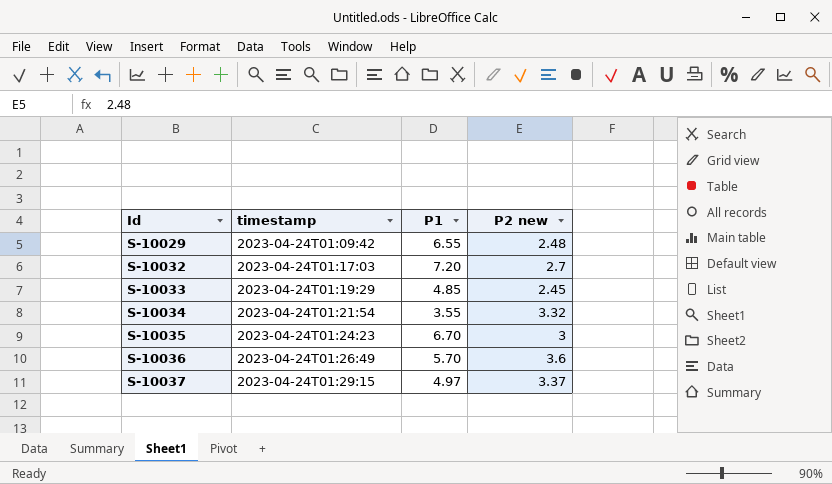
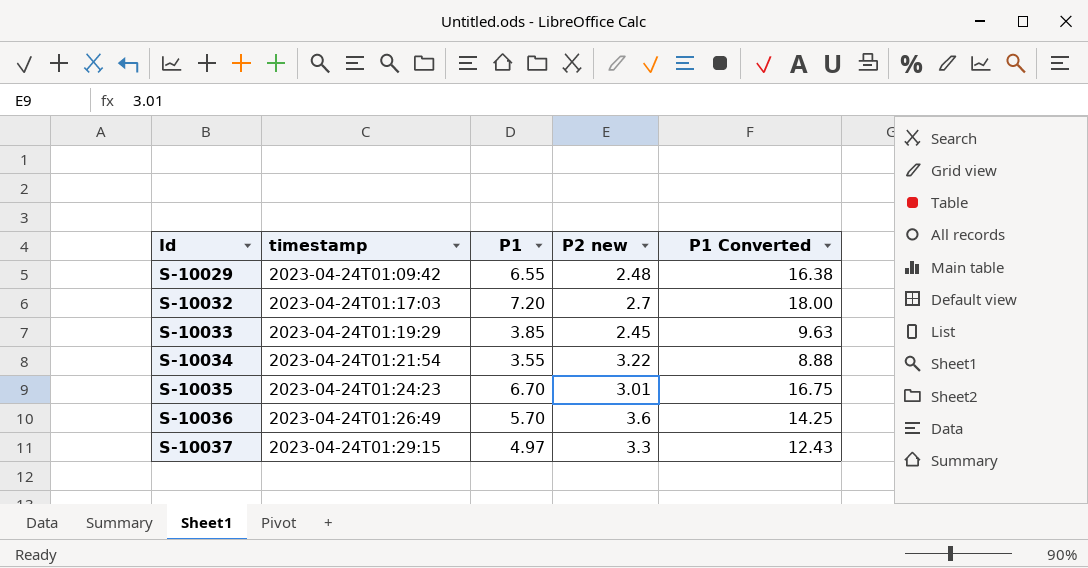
column P1 Converted | formula: none -> [P1] * 2.5
S-10033 | P1: 4.85 -> 3.85
S-10034 | P2 new: 3.32 -> 3.22
S-10035 | P2 new: 3 -> 3.01
S-10037 | P2 new: 3.37 -> 3.3

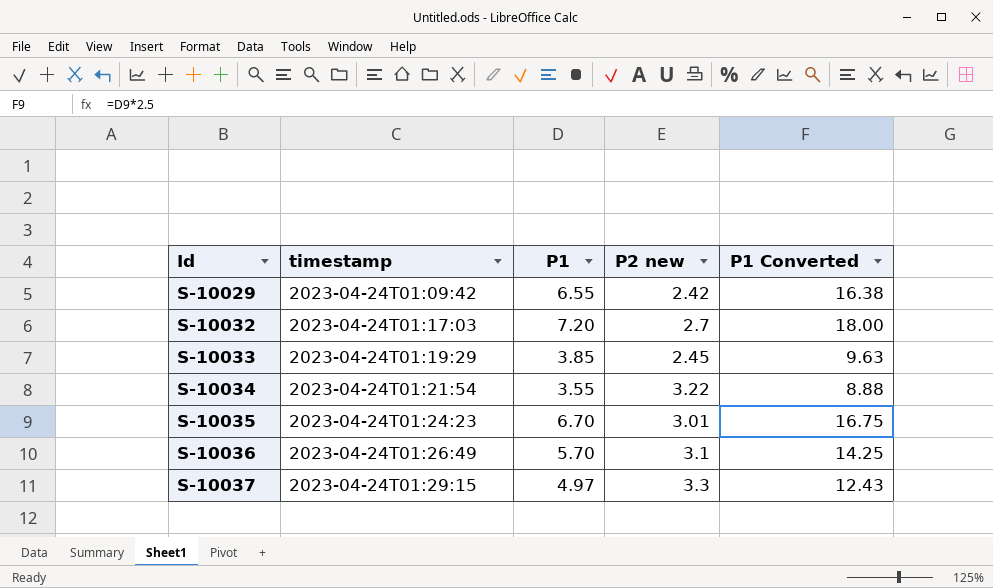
S-10029 | P2 new: 2.48 -> 2.42
S-10036 | P2 new: 3.6 -> 3.1

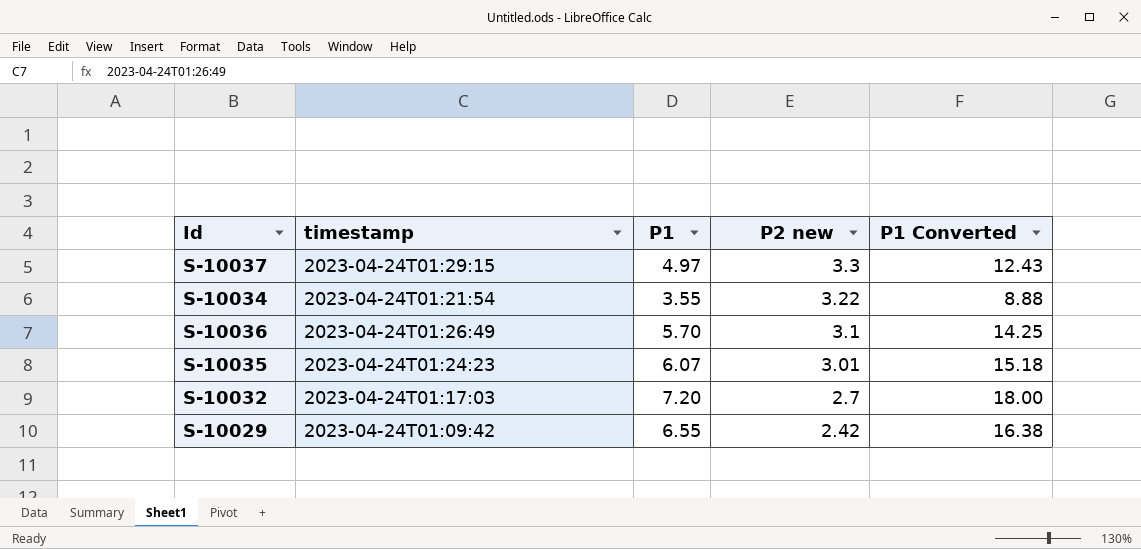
row order: Id ascending -> P2 new descending
row S-10033: 2023-04-24T01:19:29 | 3.85 | 2.45 | 9.63 -> none
S-10035 | P1: 6.70 -> 6.07
S-10035 | P1 Converted: 16.75 -> 15.18

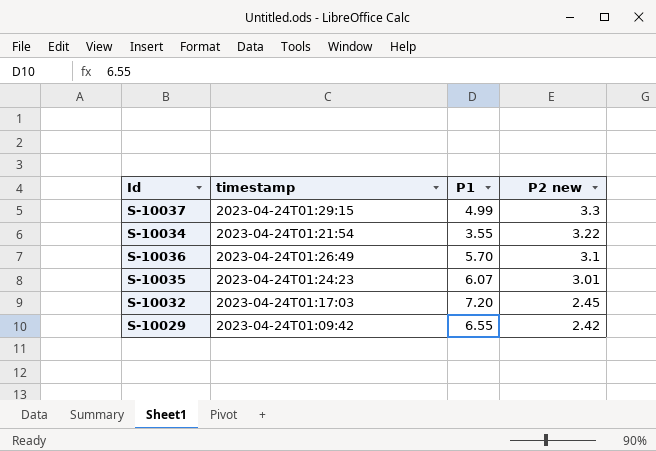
column P1 Converted | formula: [P1] * 2.5 -> none
S-10037 | P1: 4.97 -> 4.99
S-10032 | P2 new: 2.7 -> 2.45

